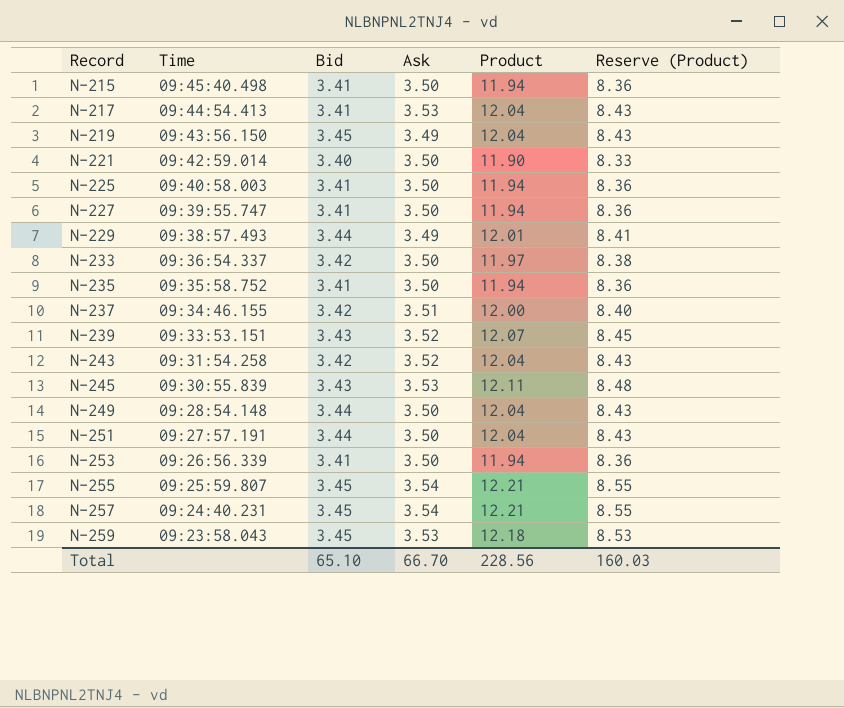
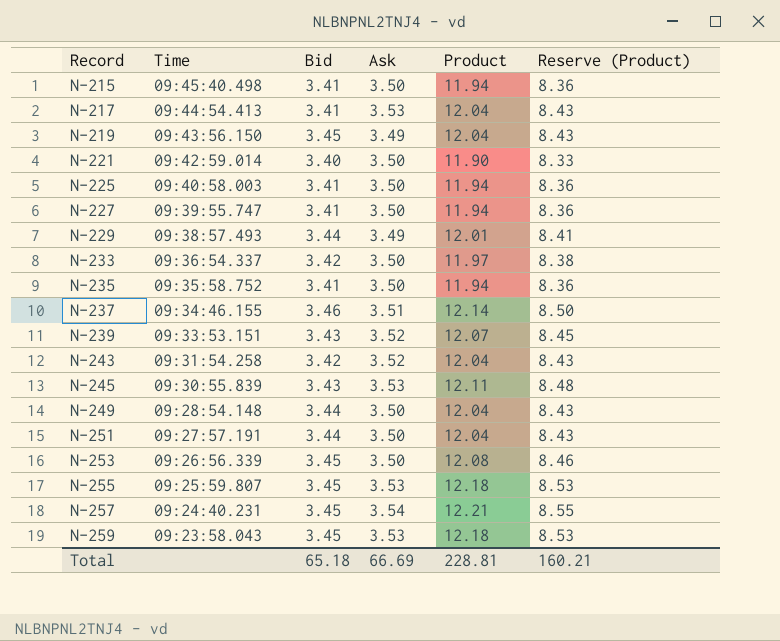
N-237 | Bid: 3.42 -> 3.46
N-237 | Product: 12.00 -> 12.14
N-237 | Reserve (Product): 8.40 -> 8.50
N-253 | Bid: 3.41 -> 3.45
N-253 | Product: 11.94 -> 12.08
N-253 | Reserve (Product): 8.36 -> 8.46
N-255 | Ask: 3.54 -> 3.53
N-255 | Product: 12.21 -> 12.18
N-255 | Reserve (Product): 8.55 -> 8.53
Total | Bid: 65.10 -> 65.18
Total | Ask: 66.70 -> 66.69
Total | Product: 228.56 -> 228.81
Total | Reserve (Product): 160.03 -> 160.21

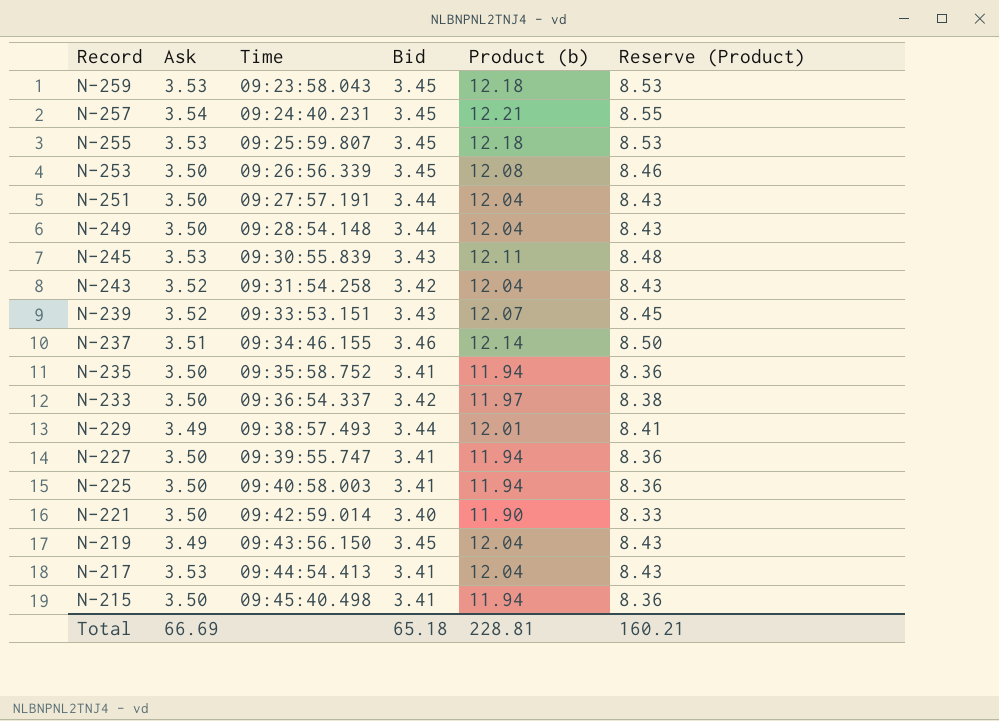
row order: Record ascending -> Record descending
column Ask | position: 4 -> 2
column name: Product -> Product (b)

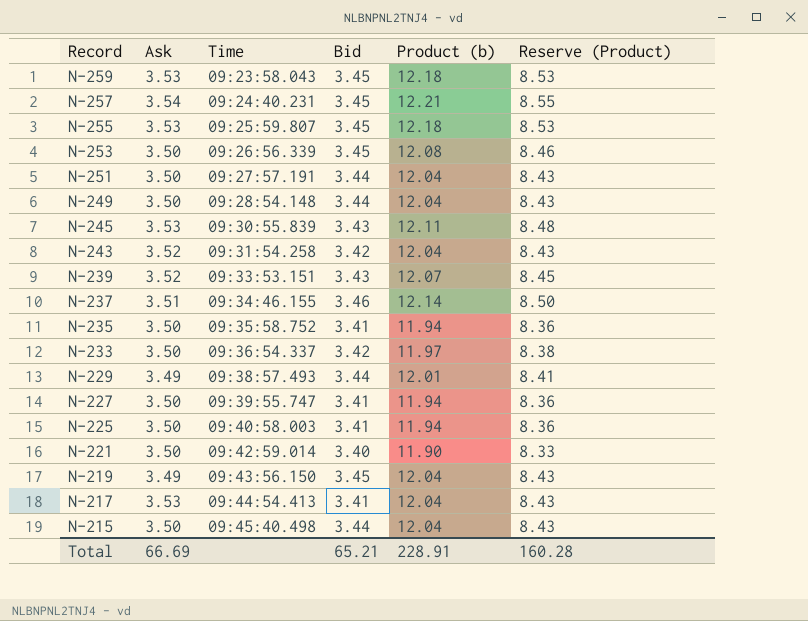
N-215 | Bid: 3.41 -> 3.44
N-215 | Product (b): 11.94 -> 12.04
N-215 | Reserve (Product): 8.36 -> 8.43
Total | Bid: 65.18 -> 65.21
Total | Product (b): 228.81 -> 228.91
Total | Reserve (Product): 160.21 -> 160.28

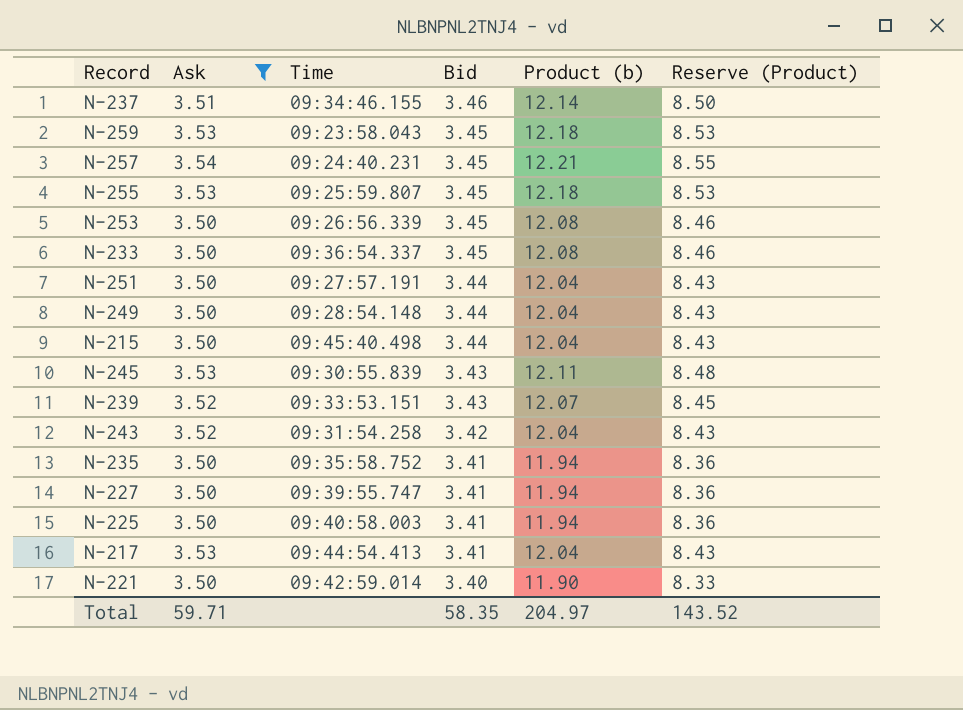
filter: none -> Ask != 3.49
row order: Record descending -> Bid descending
N-233 | Bid: 3.42 -> 3.45
N-233 | Product (b): 11.97 -> 12.08
N-233 | Reserve (Product): 8.38 -> 8.46
Total | Ask: 66.69 -> 59.71
Total | Bid: 65.21 -> 58.35
Total | Product (b): 228.91 -> 204.97
Total | Reserve (Product): 160.28 -> 143.52

